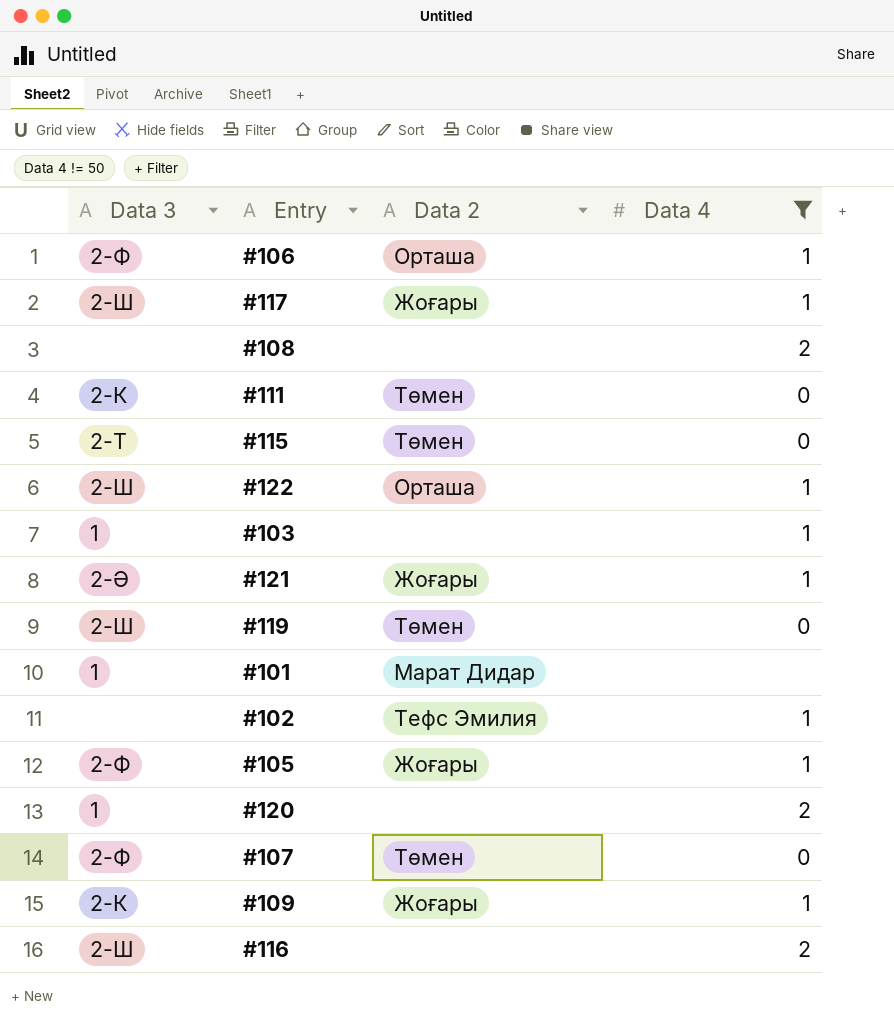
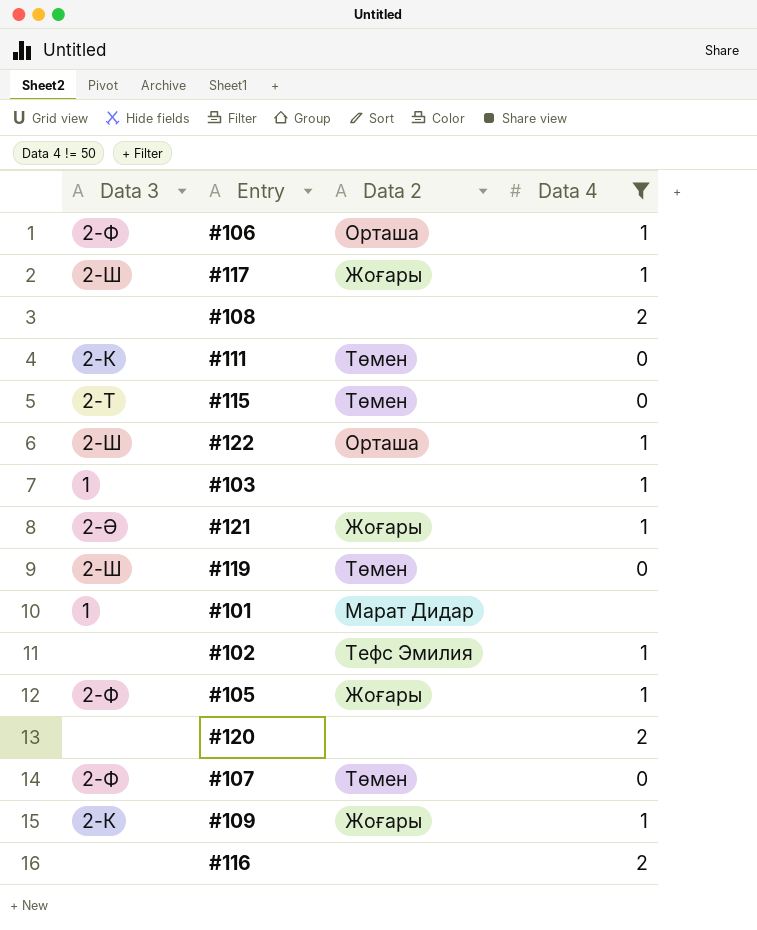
#120 | Data 3: 1 -> none
#116 | Data 3: 2-Ш -> none

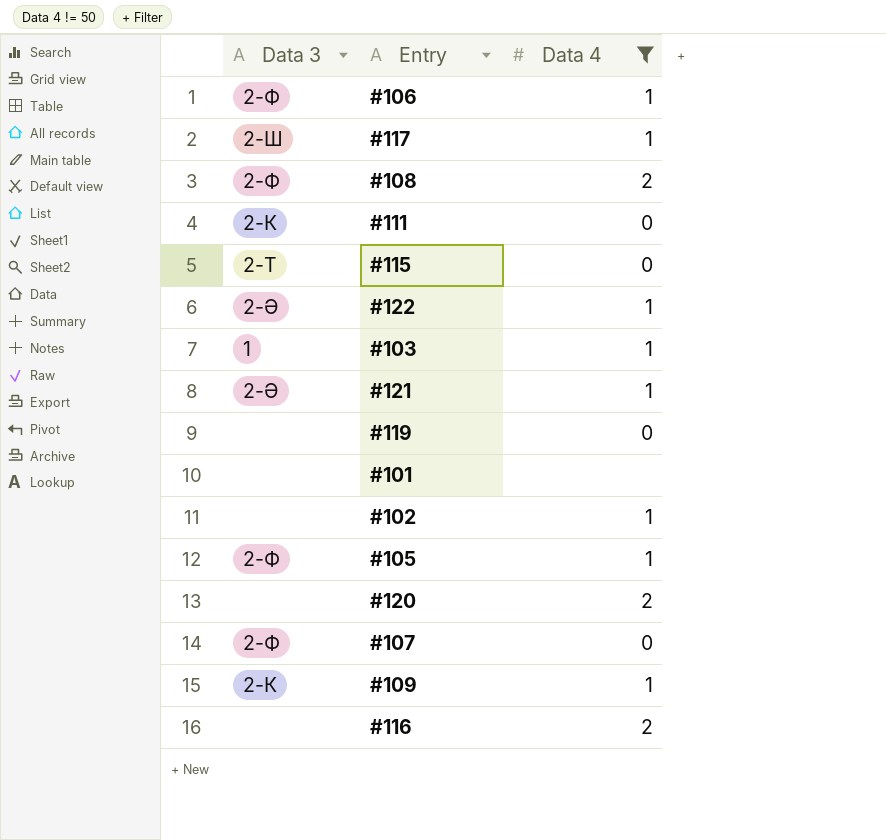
column Data 2 | position: 3 -> none
#108 | Data 3: none -> 2-Ф
#122 | Data 3: 2-Ш -> 2-Ә
#119 | Data 3: 2-Ш -> none
#101 | Data 3: 1 -> none

